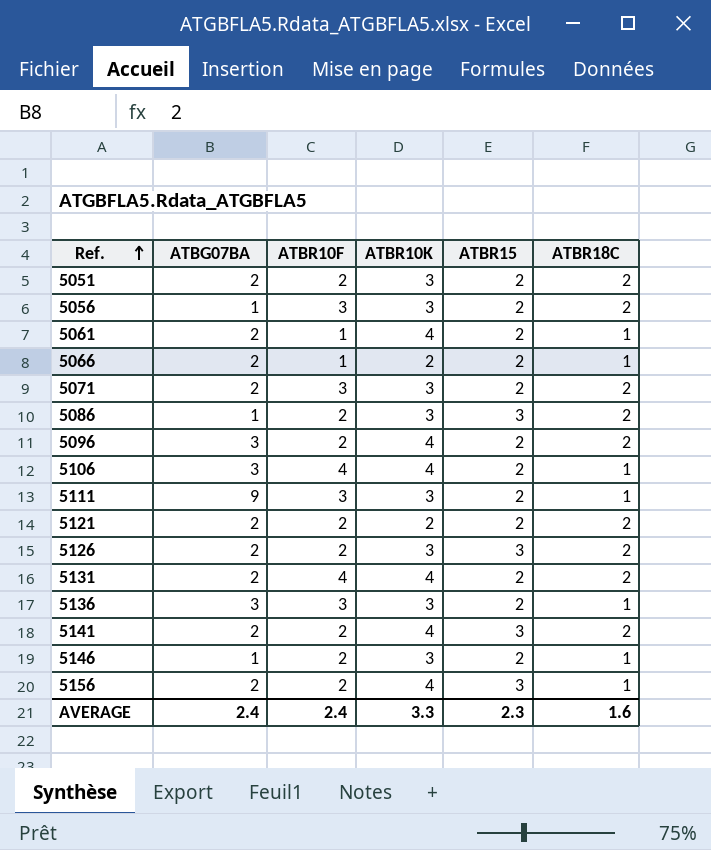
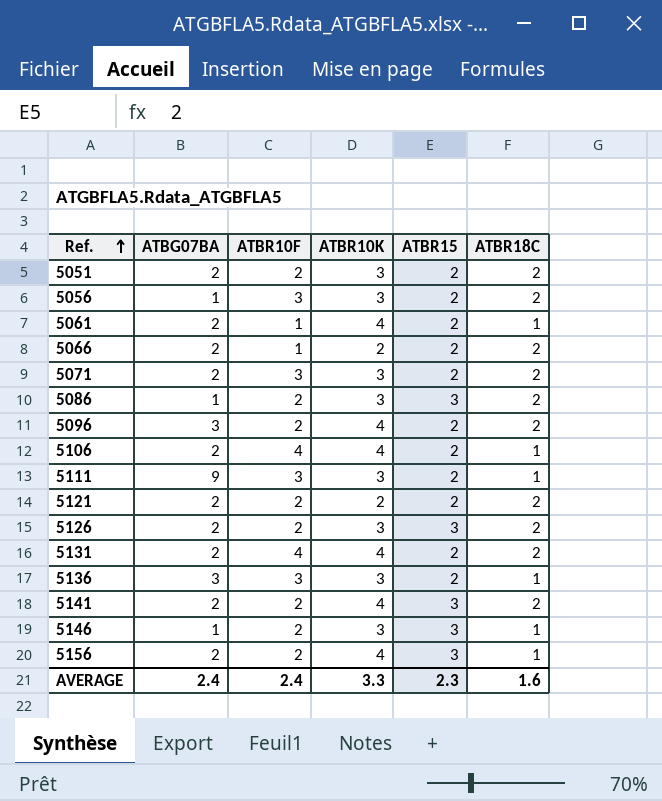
5066 | ATBR18C: 1 -> 2
5106 | ATBG07BA: 3 -> 2
5146 | ATBR15: 2 -> 3

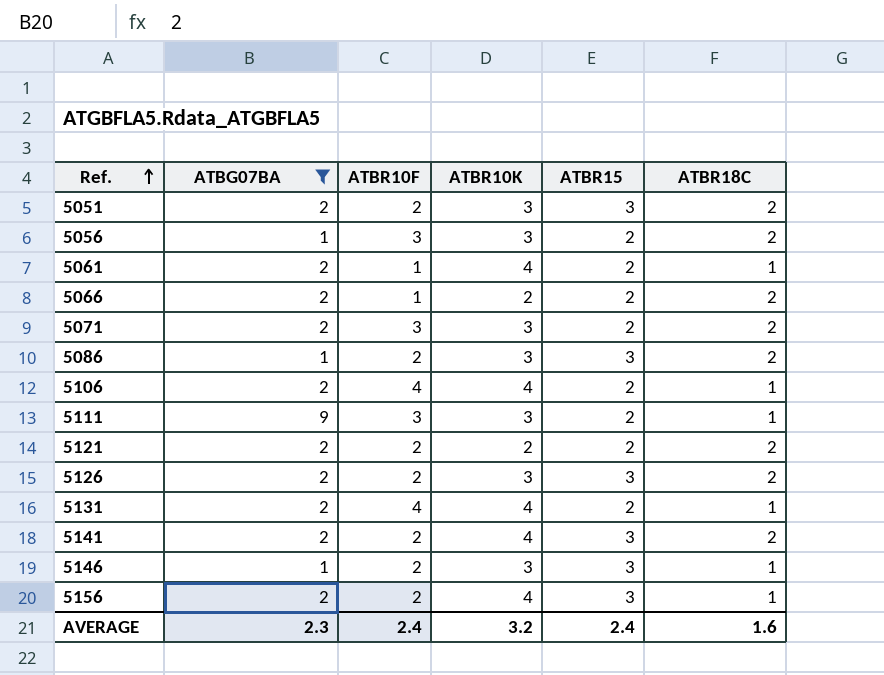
filter: none -> ATBG07BA != 3
5051 | ATBR15: 2 -> 3
5131 | ATBR18C: 2 -> 1
AVERAGE | ATBG07BA: 2.4 -> 2.3
AVERAGE | ATBR10K: 3.3 -> 3.2
AVERAGE | ATBR15: 2.3 -> 2.4

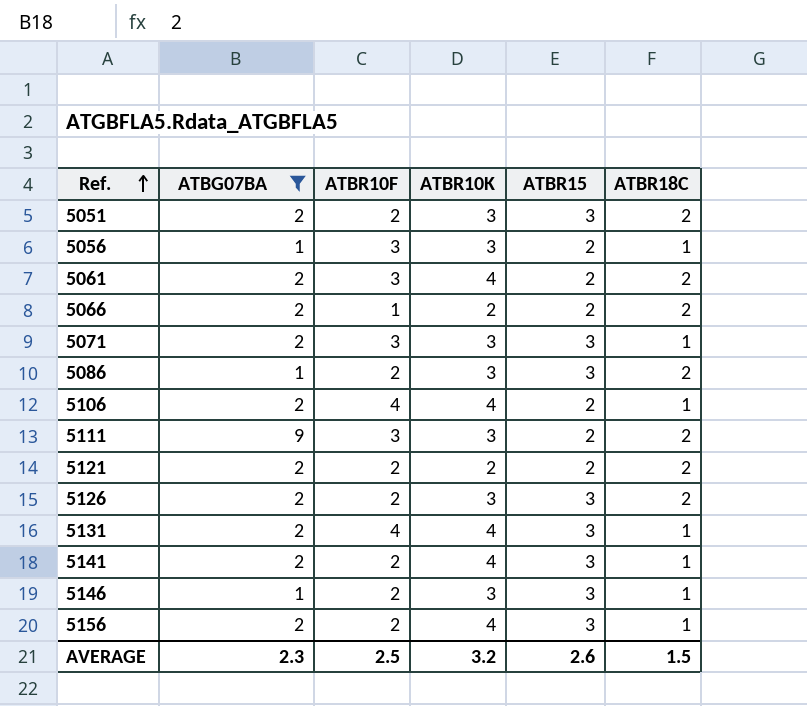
5056 | ATBR18C: 2 -> 1
5061 | ATBR10F: 1 -> 3
5061 | ATBR18C: 1 -> 2
5071 | ATBR15: 2 -> 3
5071 | ATBR18C: 2 -> 1
5111 | ATBR18C: 1 -> 2
5131 | ATBR15: 2 -> 3
5141 | ATBR18C: 2 -> 1
AVERAGE | ATBR10F: 2.4 -> 2.5
AVERAGE | ATBR15: 2.4 -> 2.6
AVERAGE | ATBR18C: 1.6 -> 1.5

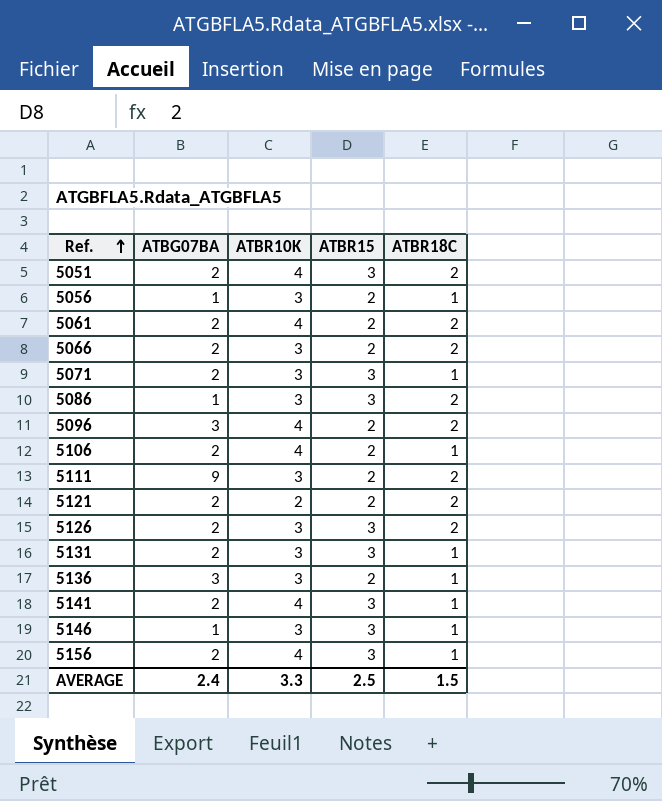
filter: ATBG07BA != 3 -> none
column ATBR10F | position: 3 -> none
5051 | ATBR10K: 3 -> 4
5066 | ATBR10K: 2 -> 3
5131 | ATBR10K: 4 -> 3
AVERAGE | ATBG07BA: 2.3 -> 2.4
AVERAGE | ATBR10K: 3.2 -> 3.3
AVERAGE | ATBR15: 2.6 -> 2.5

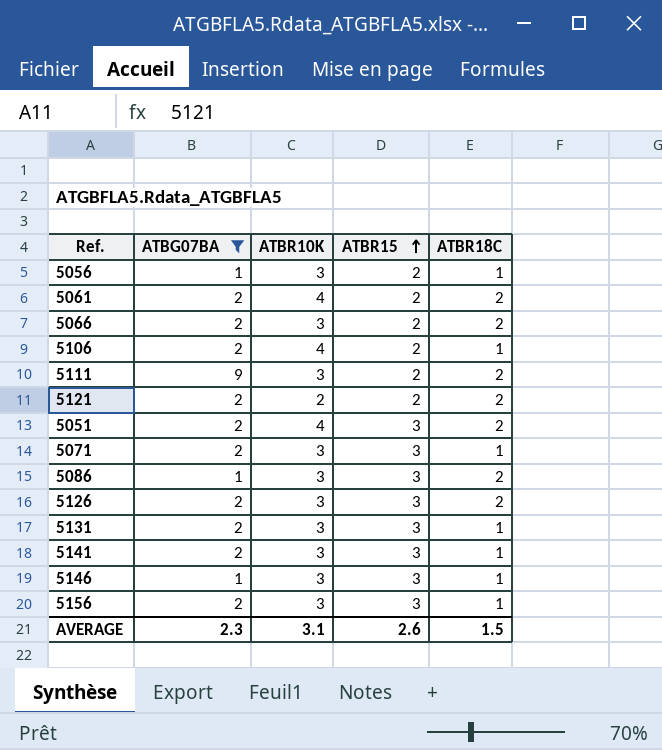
filter: none -> ATBG07BA != 3
row order: Ref. ascending -> ATBR15 ascending
5141 | ATBR10K: 4 -> 3
5156 | ATBR10K: 4 -> 3
AVERAGE | ATBG07BA: 2.4 -> 2.3
AVERAGE | ATBR10K: 3.3 -> 3.1
AVERAGE | ATBR15: 2.5 -> 2.6

